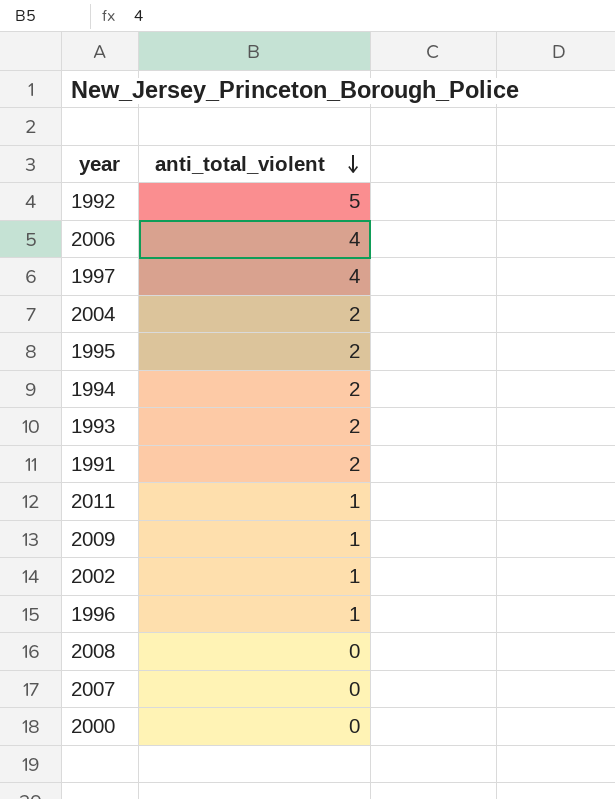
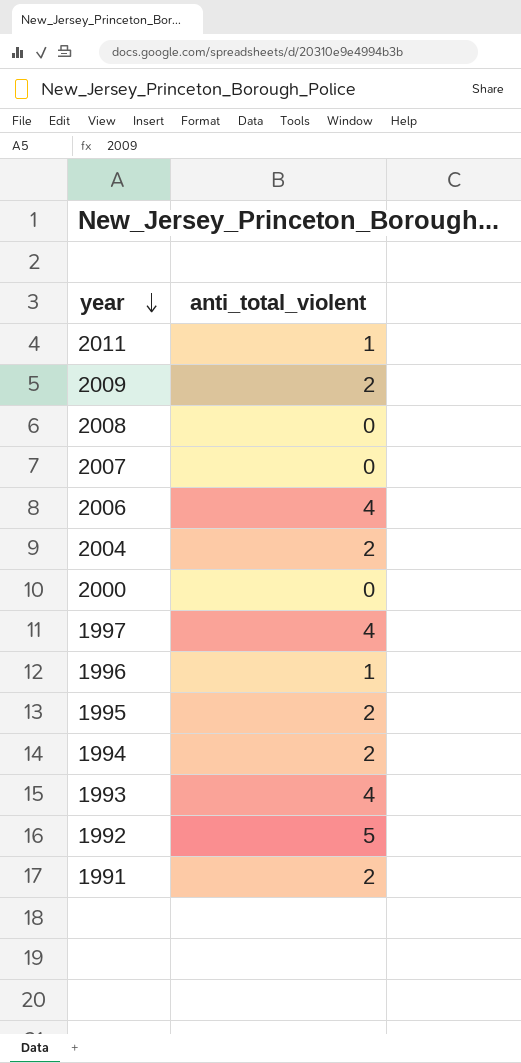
row order: anti_total_violent descending -> year descending
row 2002: 1 -> none
2009 | anti_total_violent: 1 -> 2
1993 | anti_total_violent: 2 -> 4

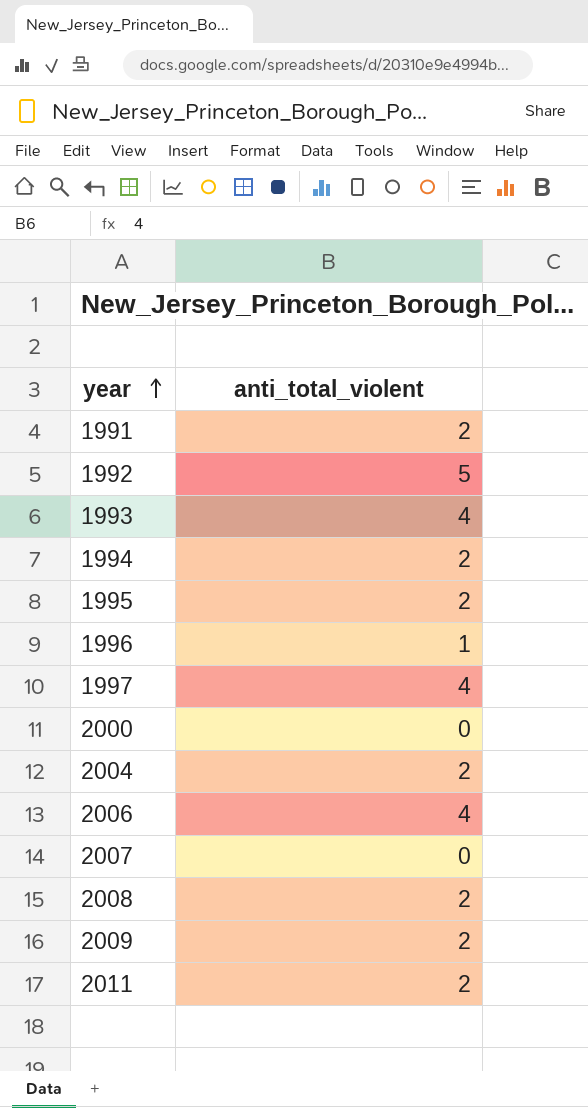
row order: year descending -> year ascending
2008 | anti_total_violent: 0 -> 2
2011 | anti_total_violent: 1 -> 2

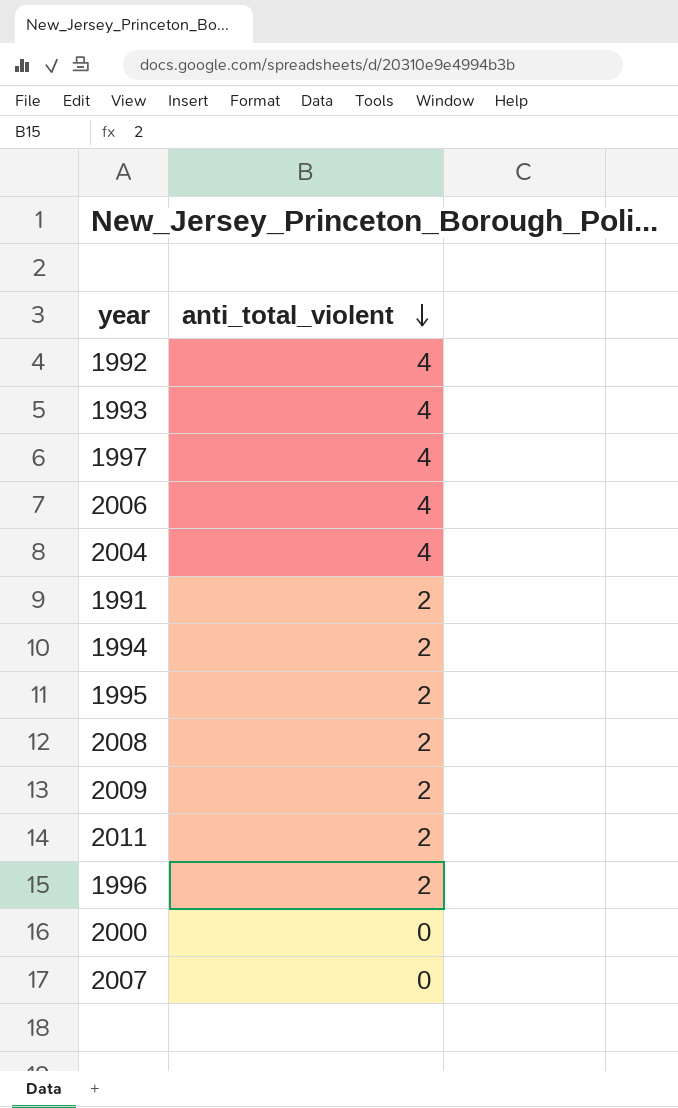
row order: year ascending -> anti_total_violent descending
1992 | anti_total_violent: 5 -> 4
2004 | anti_total_violent: 2 -> 4
1996 | anti_total_violent: 1 -> 2

